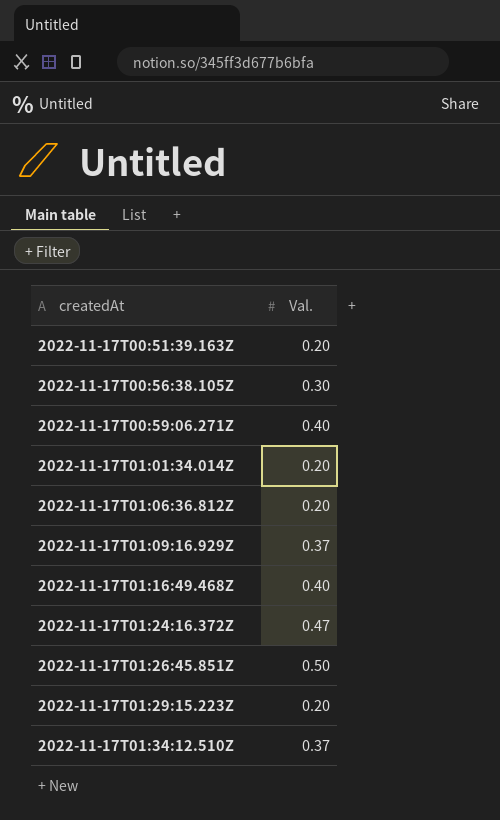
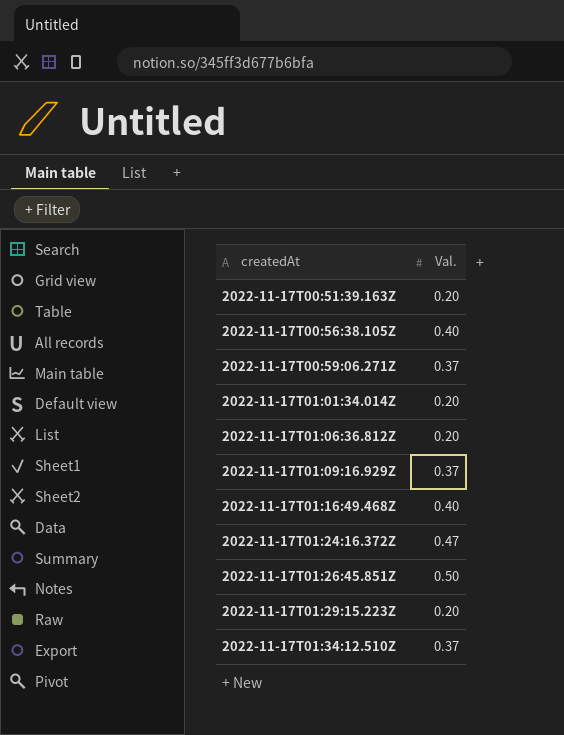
2022-11-17T00:56:38.105Z | Val.: 0.30 -> 0.40
2022-11-17T00:59:06.271Z | Val.: 0.40 -> 0.37

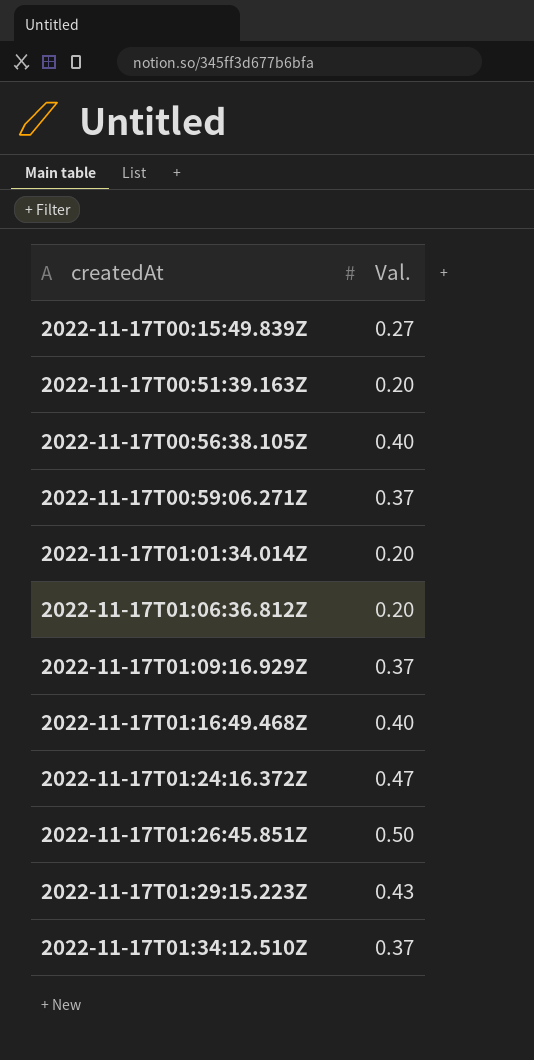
row 2022-11-17T00:15:49.839Z: none -> 0.27
2022-11-17T01:29:15.223Z | Val.: 0.20 -> 0.43

